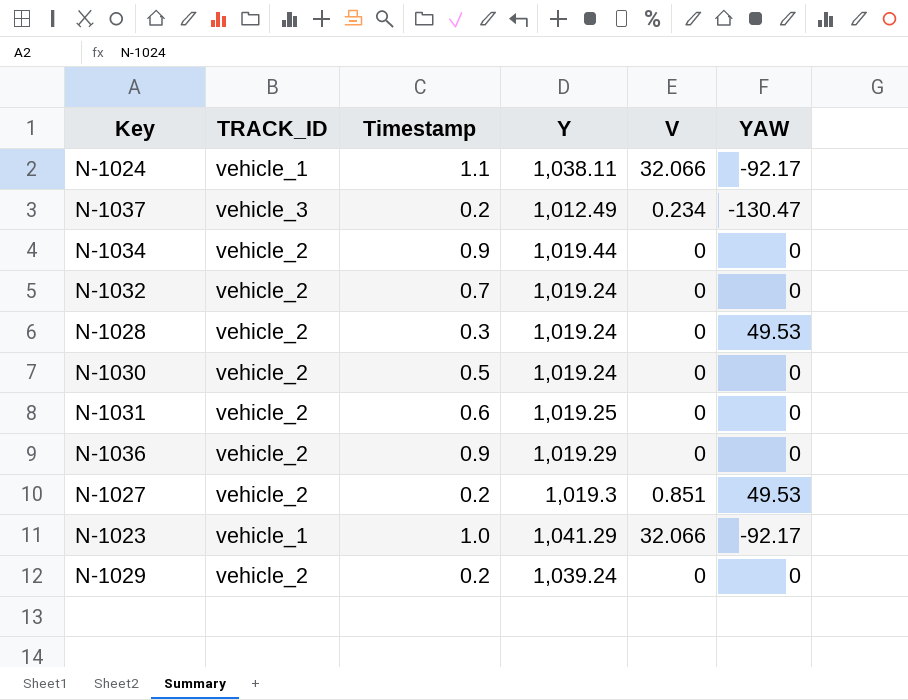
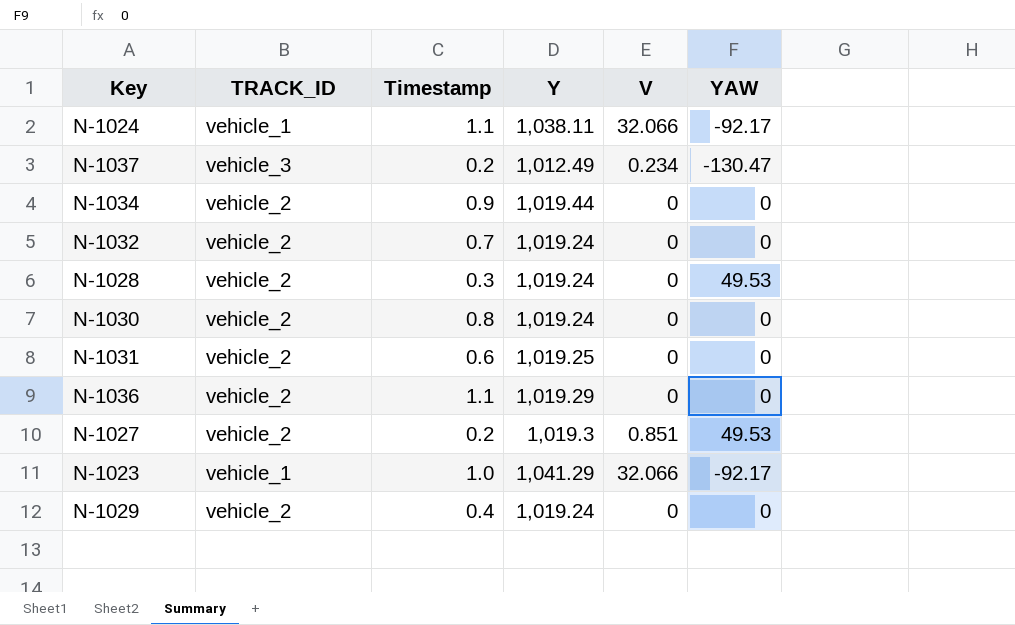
N-1030 | Timestamp: 0.5 -> 0.8
N-1036 | Timestamp: 0.9 -> 1.1
N-1029 | Timestamp: 0.2 -> 0.4
N-1029 | Y: 1,039.24 -> 1,019.24

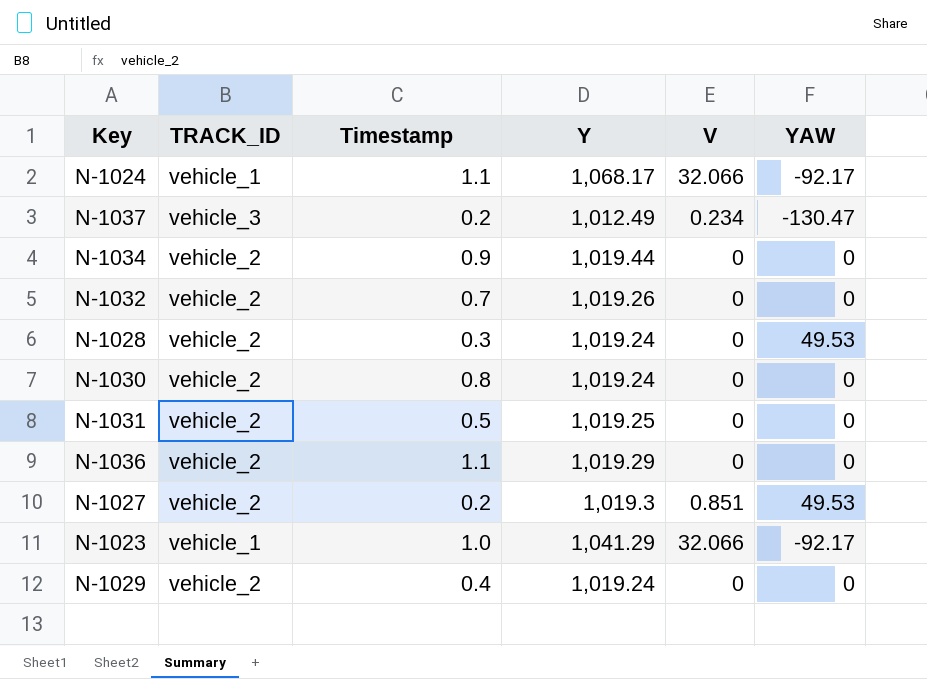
N-1024 | Y: 1,038.11 -> 1,068.17
N-1032 | Y: 1,019.24 -> 1,019.26
N-1031 | Timestamp: 0.6 -> 0.5

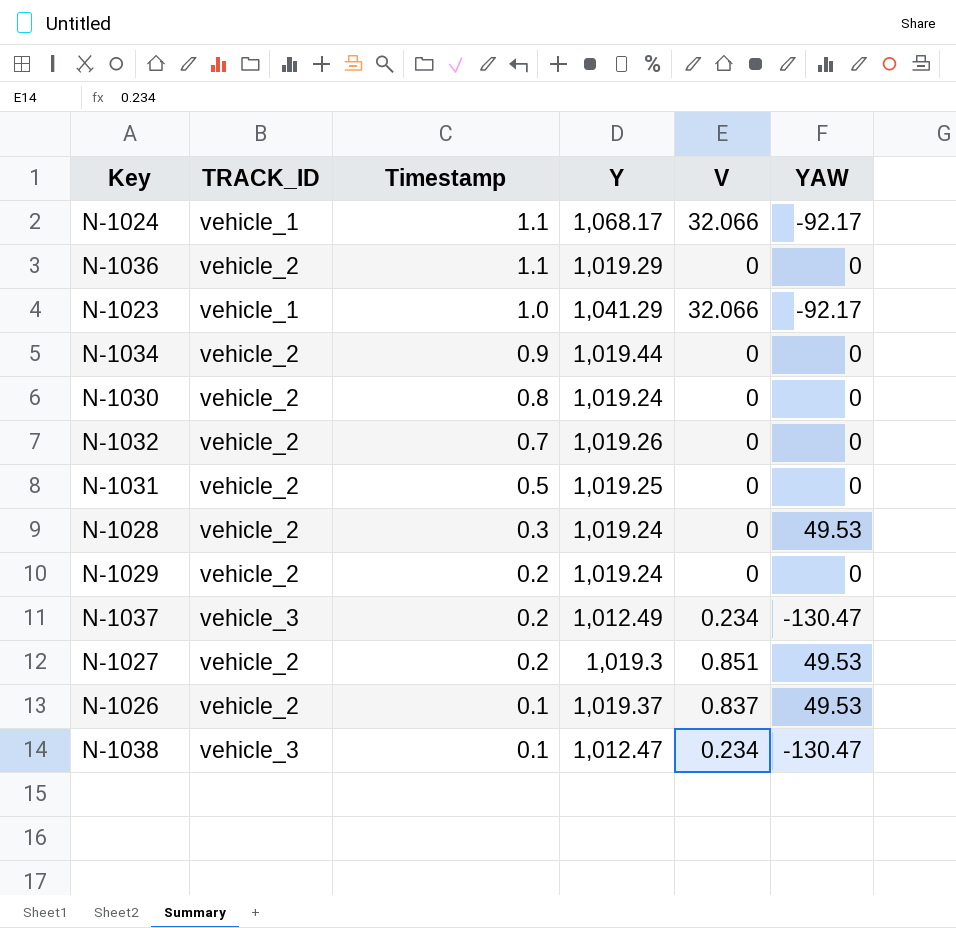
row order: none -> Timestamp descending
N-1029 | Timestamp: 0.4 -> 0.2
row N-1026: none -> vehicle_2 | 0.1 | 1,019.37 | 0.837 | 49.53
row N-1038: none -> vehicle_3 | 0.1 | 1,012.47 | 0.234 | -130.47

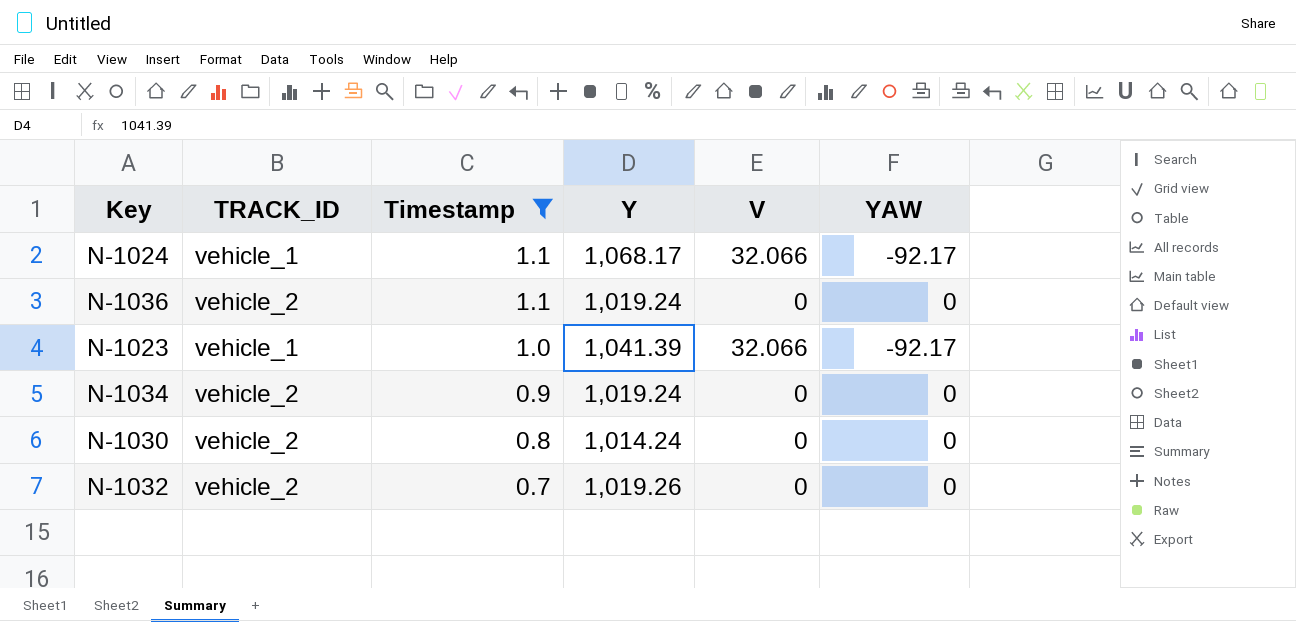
filter: none -> Timestamp >= 0.7
N-1036 | Y: 1,019.29 -> 1,019.24
N-1023 | Y: 1,041.29 -> 1,041.39
N-1034 | Y: 1,019.44 -> 1,019.24
N-1030 | Y: 1,019.24 -> 1,014.24

